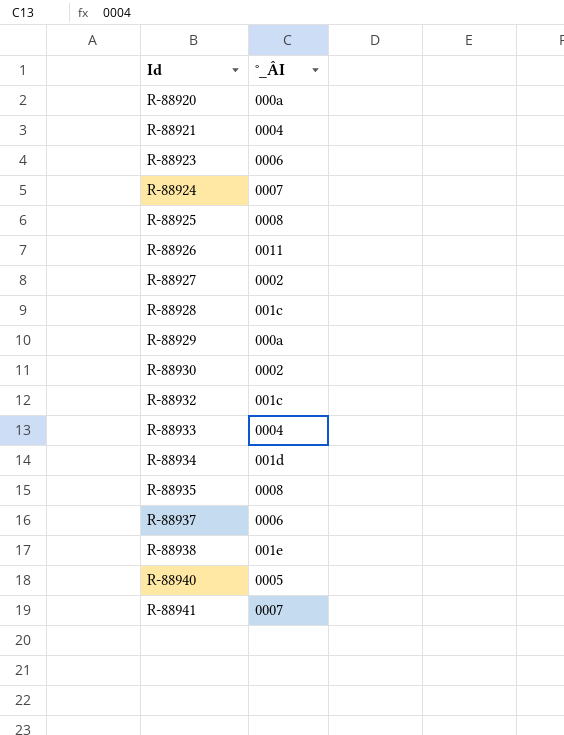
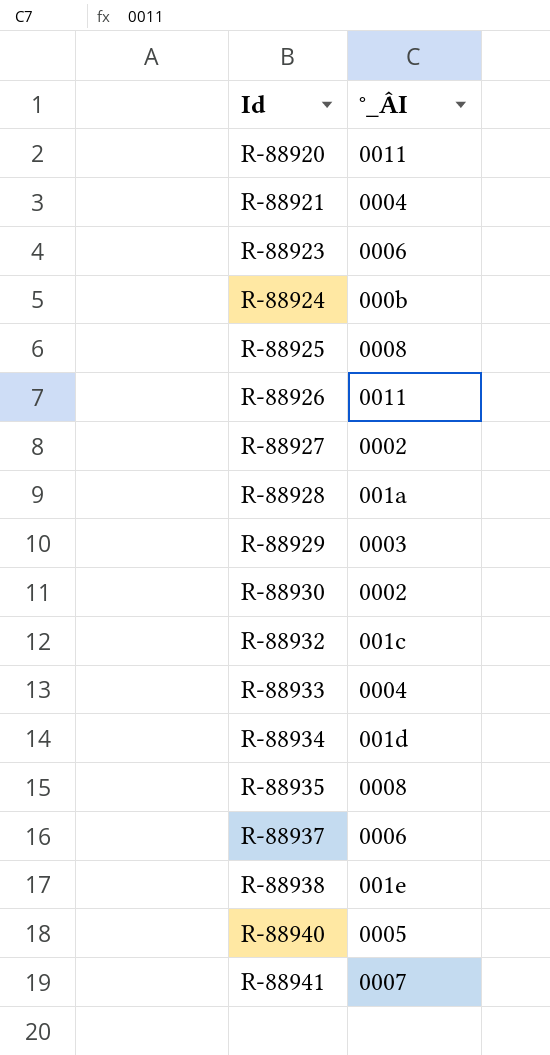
R-88920 | °_ÂI: 000a -> 0011
R-88924 | °_ÂI: 0007 -> 000b
R-88928 | °_ÂI: 001c -> 001a
R-88929 | °_ÂI: 000a -> 0003

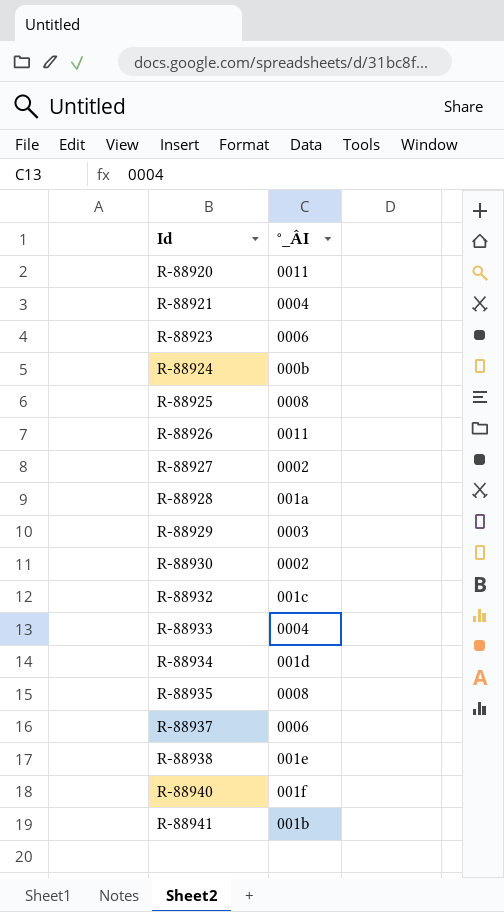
R-88940 | °_ÂI: 0005 -> 001f
R-88941 | °_ÂI: 0007 -> 001b

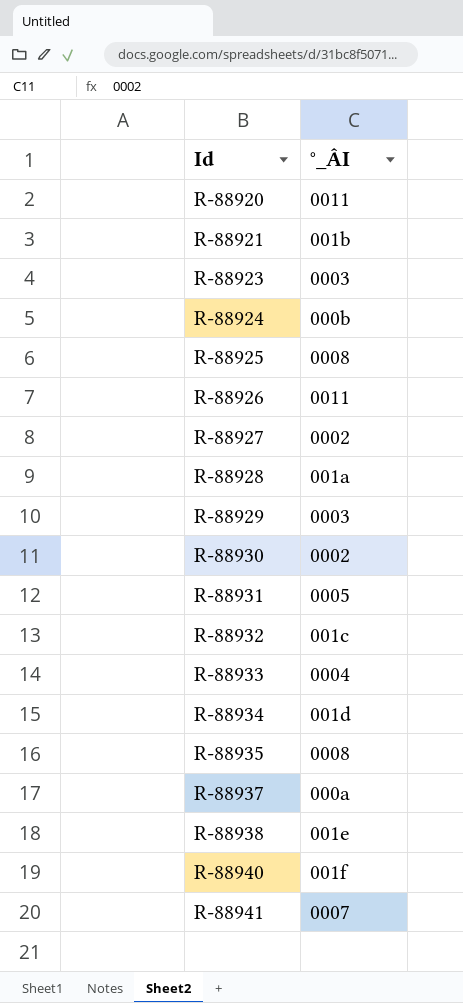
R-88921 | °_ÂI: 0004 -> 001b
R-88923 | °_ÂI: 0006 -> 0003
row R-88931: none -> 0005
R-88937 | °_ÂI: 0006 -> 000a
R-88941 | °_ÂI: 001b -> 0007

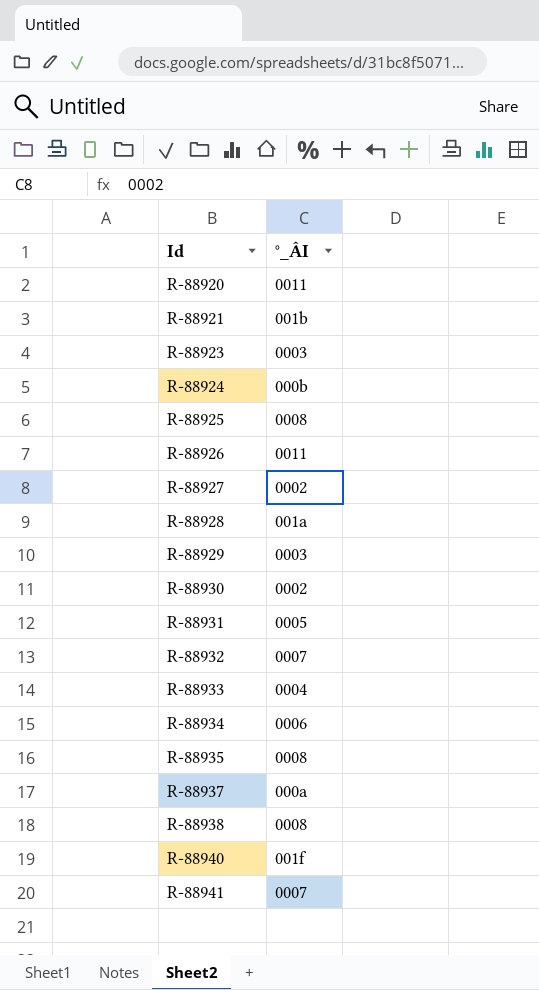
R-88932 | °_ÂI: 001c -> 0007
R-88934 | °_ÂI: 001d -> 0006
R-88938 | °_ÂI: 001e -> 0008

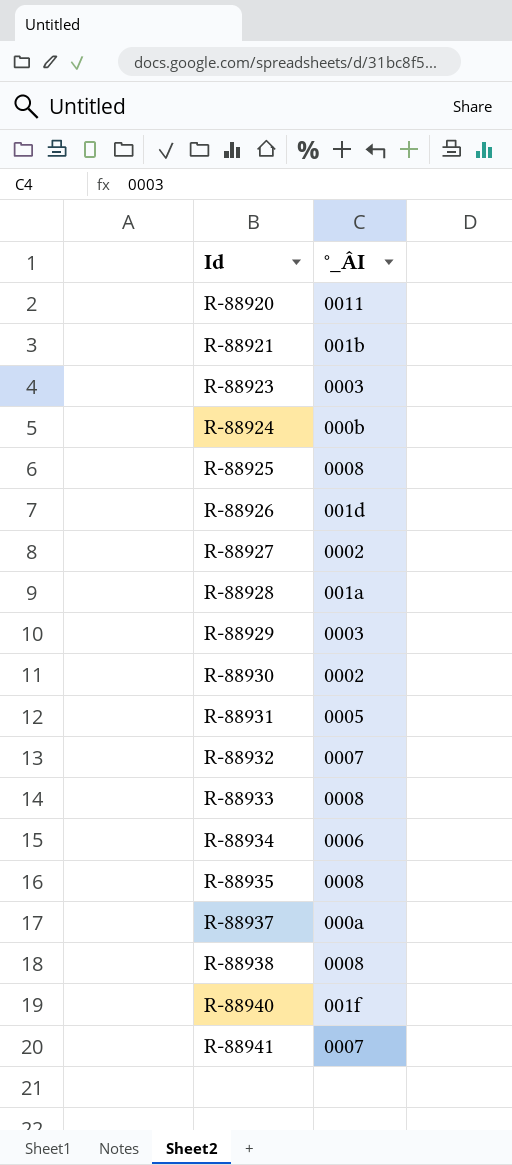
R-88926 | °_ÂI: 0011 -> 001d
R-88933 | °_ÂI: 0004 -> 0008

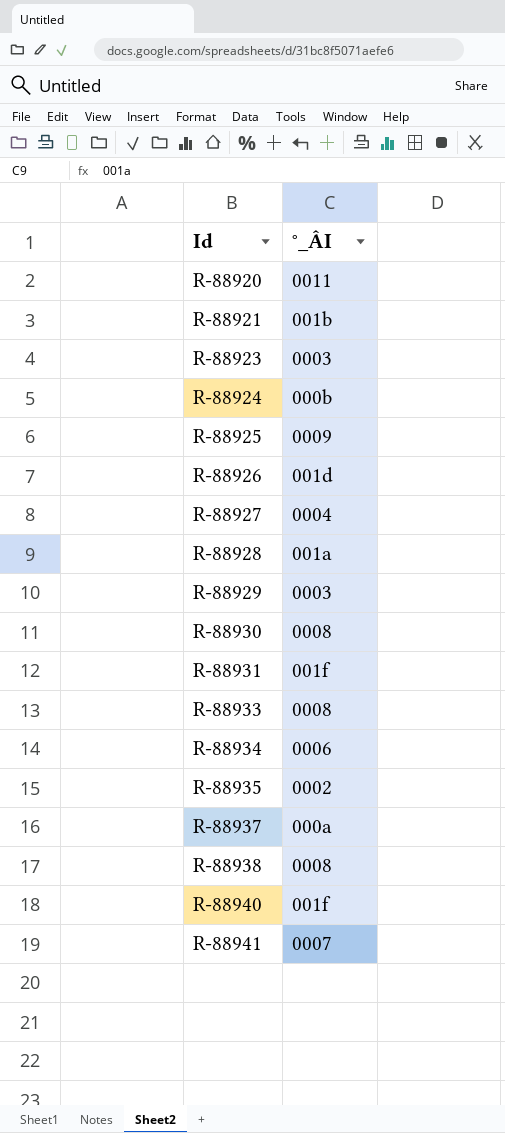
row R-88932: 0007 -> none
R-88925 | °_ÂI: 0008 -> 0009
R-88927 | °_ÂI: 0002 -> 0004
R-88930 | °_ÂI: 0002 -> 0008
R-88931 | °_ÂI: 0005 -> 001f
R-88935 | °_ÂI: 0008 -> 0002

